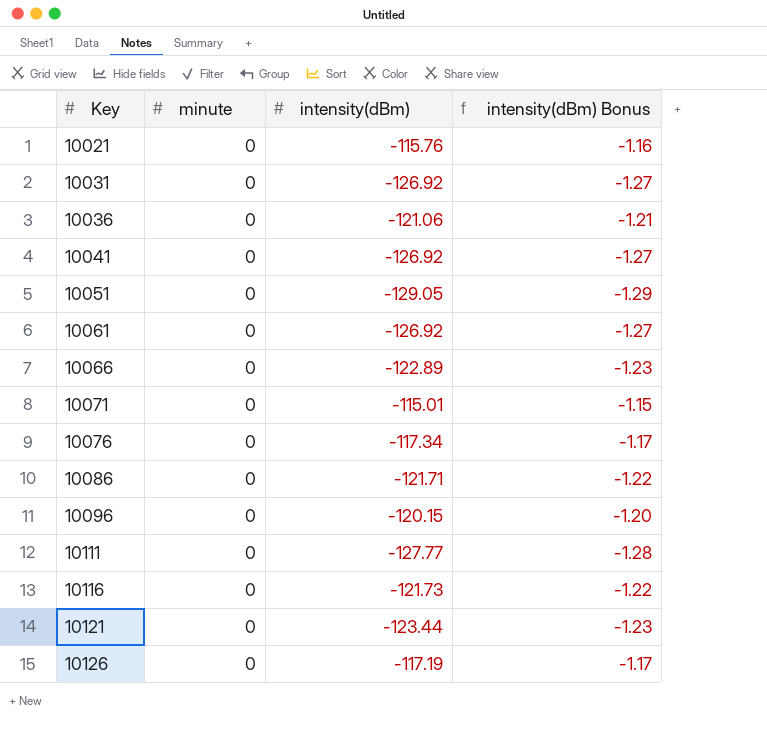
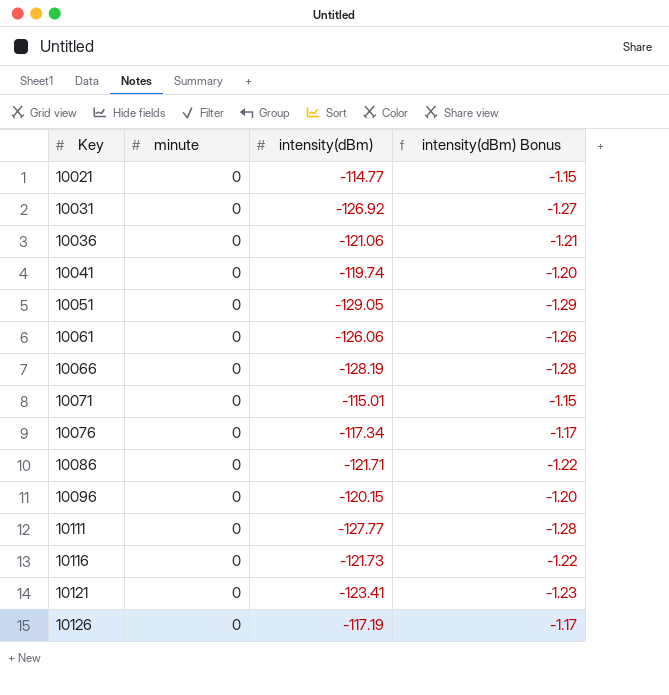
10021 | intensity(dBm): -115.76 -> -114.77
10021 | intensity(dBm) Bonus: -1.16 -> -1.15
10041 | intensity(dBm): -126.92 -> -119.74
10041 | intensity(dBm) Bonus: -1.27 -> -1.20
10061 | intensity(dBm): -126.92 -> -126.06
10061 | intensity(dBm) Bonus: -1.27 -> -1.26
10066 | intensity(dBm): -122.89 -> -128.19
10066 | intensity(dBm) Bonus: -1.23 -> -1.28
10121 | intensity(dBm): -123.44 -> -123.41

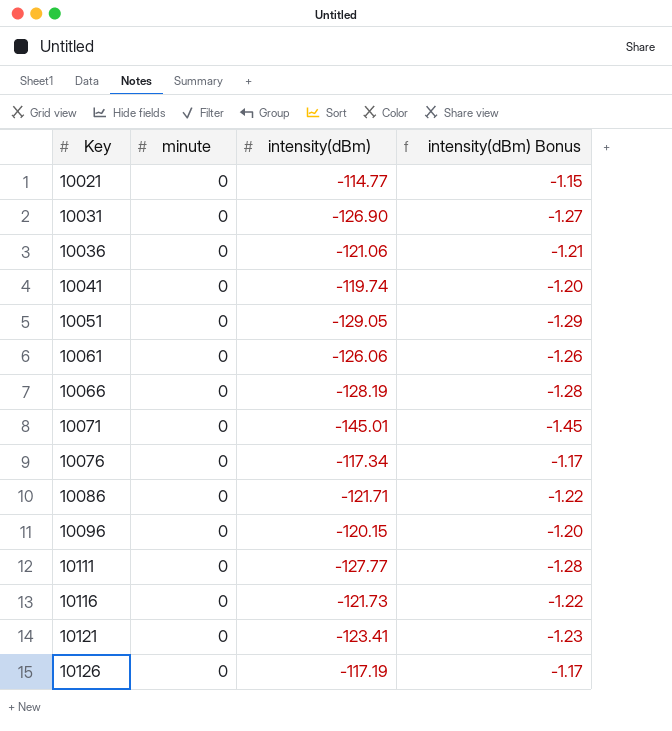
10031 | intensity(dBm): -126.92 -> -126.90
10071 | intensity(dBm): -115.01 -> -145.01
10071 | intensity(dBm) Bonus: -1.15 -> -1.45

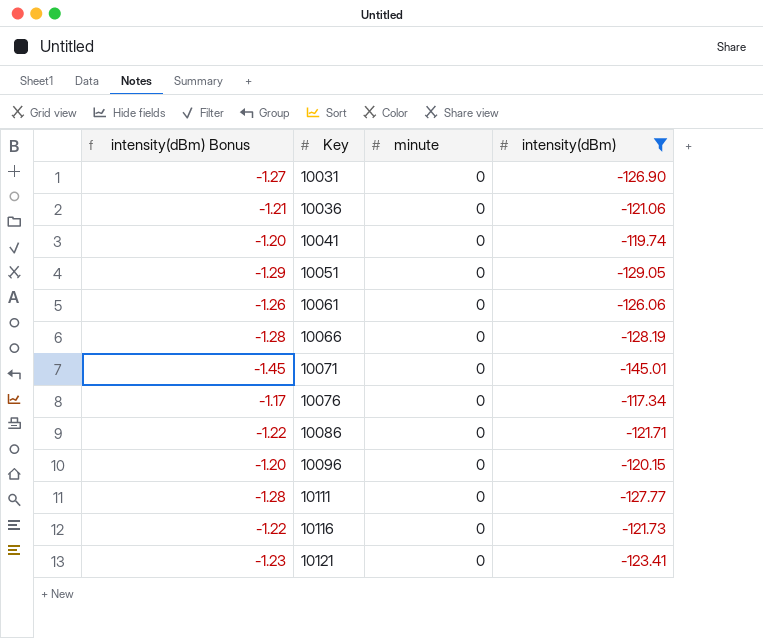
filter: none -> intensity(dBm) <= -117.34
column intensity(dBm) Bonus | position: 4 -> 1

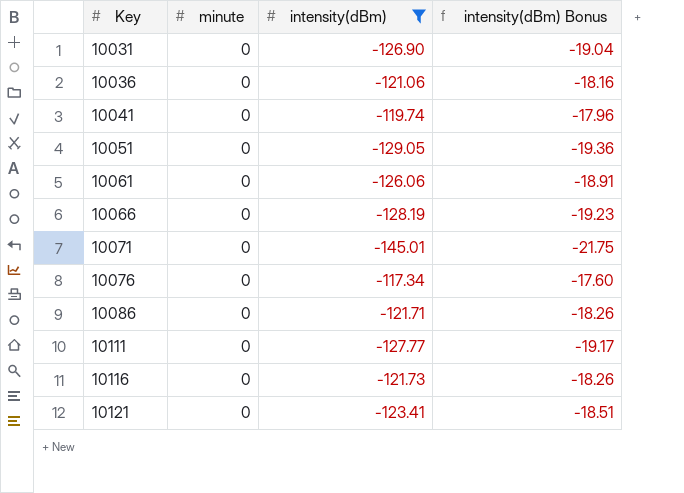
column intensity(dBm) Bonus | formula: [intensity(dBm)] * 0.01 -> [intensity(dBm)] * 0.15
column intensity(dBm) Bonus | position: 1 -> 4
row 10096: -1.20 | 0 | -120.15 -> none

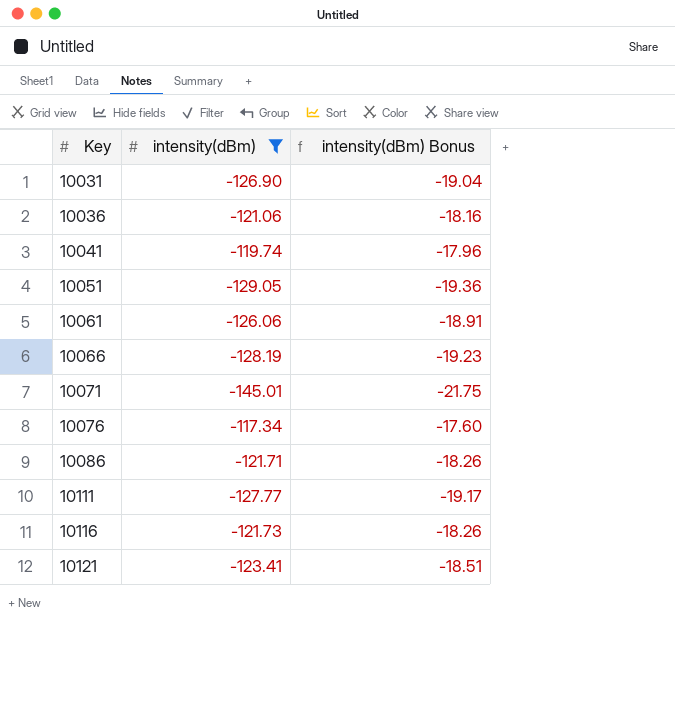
column minute | position: 2 -> none

